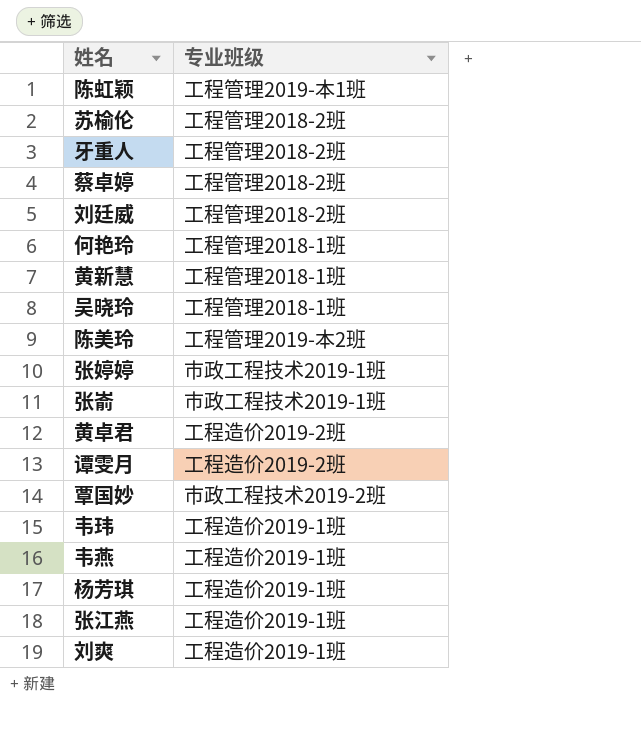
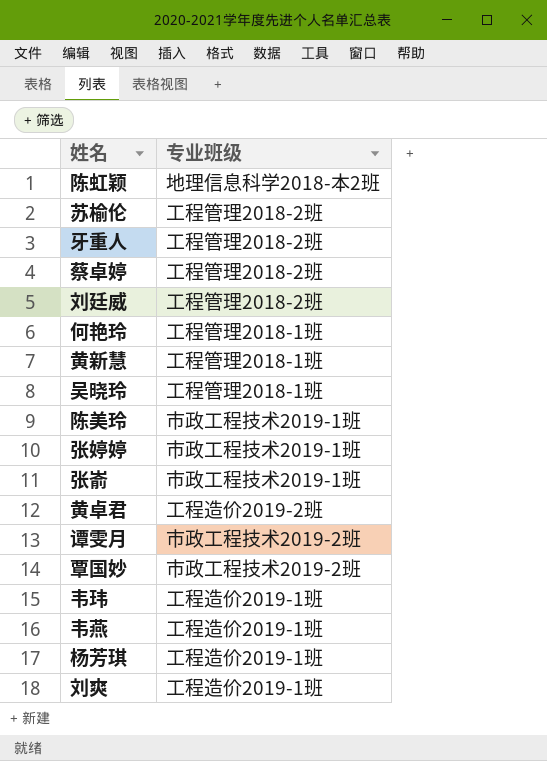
row 张江燕: 工程造价2019-1班 -> none
陈虹颖 | 专业班级: 工程管理2019-本1班 -> 地理信息科学2018-本2班
陈美玲 | 专业班级: 工程管理2019-本2班 -> 市政工程技术2019-1班
谭雯月 | 专业班级: 工程造价2019-2班 -> 市政工程技术2019-2班

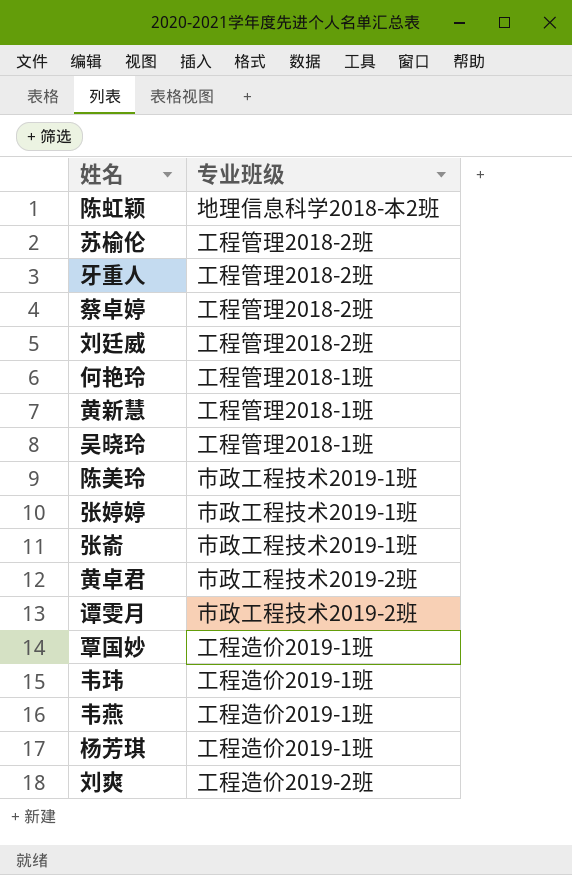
黄卓君 | 专业班级: 工程造价2019-2班 -> 市政工程技术2019-2班
覃国妙 | 专业班级: 市政工程技术2019-2班 -> 工程造价2019-1班
刘爽 | 专业班级: 工程造价2019-1班 -> 工程造价2019-2班

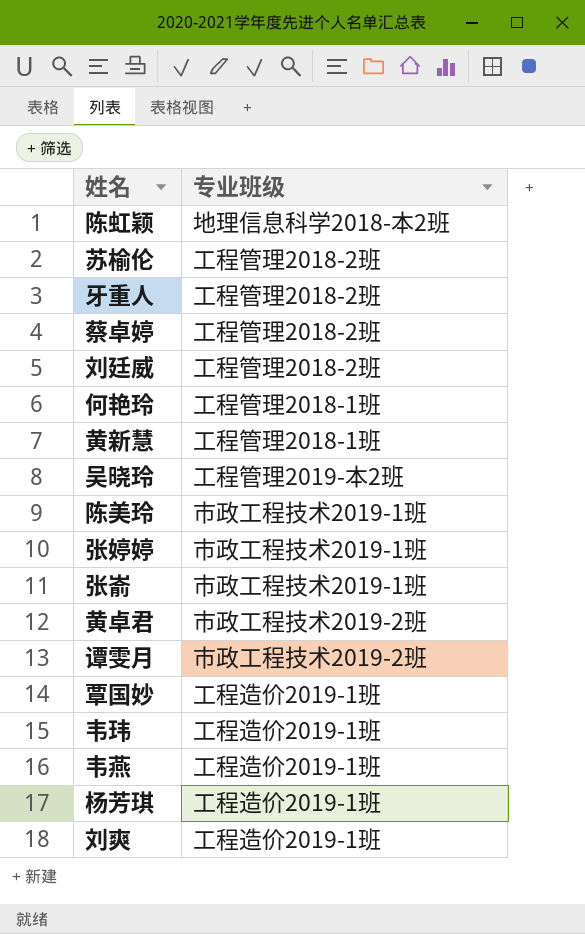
吴晓玲 | 专业班级: 工程管理2018-1班 -> 工程管理2019-本2班
刘爽 | 专业班级: 工程造价2019-2班 -> 工程造价2019-1班

